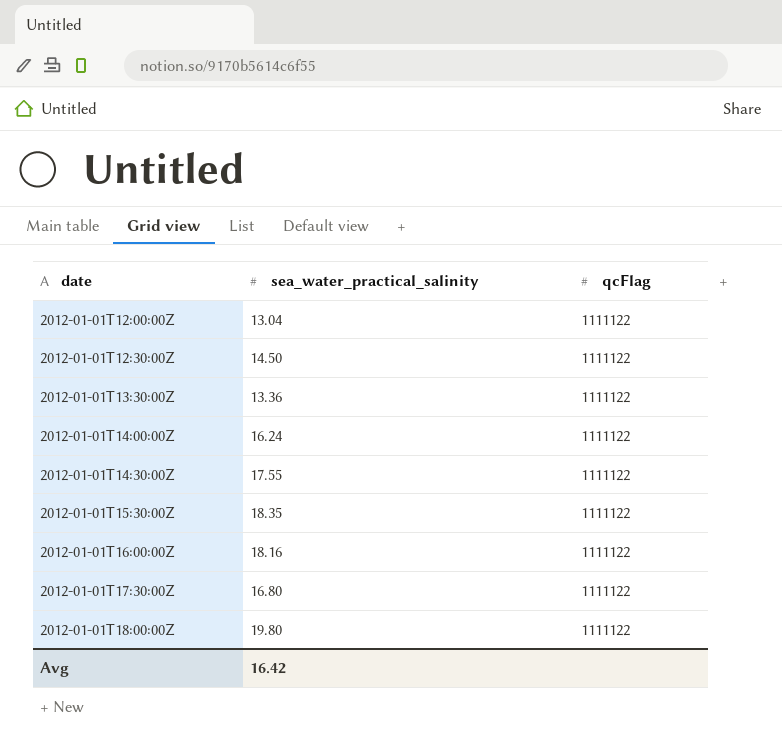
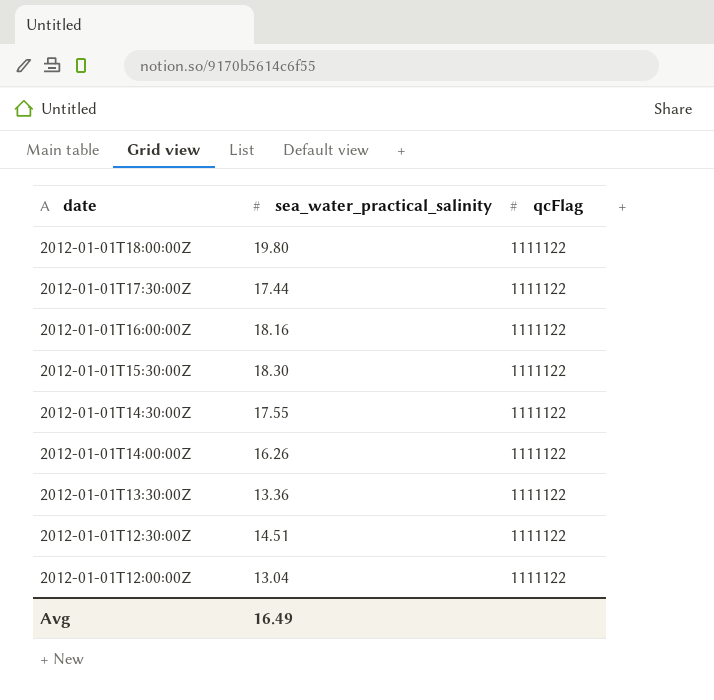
row order: date ascending -> date descending
2012-01-01T17:30:00Z | sea_water_practical_salinity: 16.80 -> 17.44
2012-01-01T15:30:00Z | sea_water_practical_salinity: 18.35 -> 18.30
2012-01-01T14:00:00Z | sea_water_practical_salinity: 16.24 -> 16.26
2012-01-01T12:30:00Z | sea_water_practical_salinity: 14.50 -> 14.51
Avg | sea_water_practical_salinity: 16.42 -> 16.49

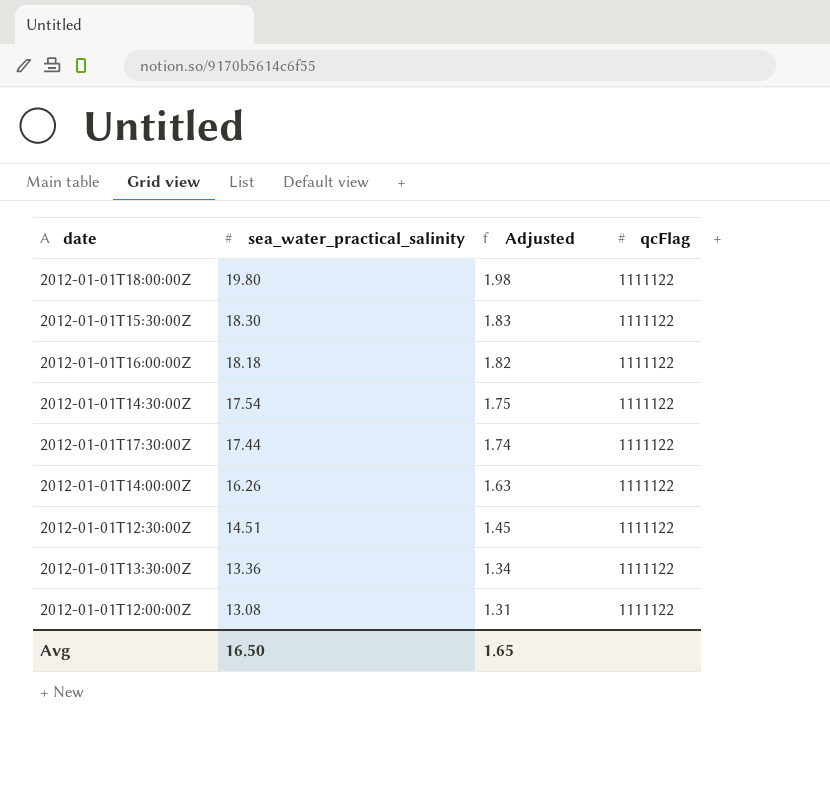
row order: date descending -> sea_water_practical_salinity descending
column Adjusted | formula: none -> [sea_water_practical_salinity] * 0.1
2012-01-01T16:00:00Z | sea_water_practical_salinity: 18.16 -> 18.18
2012-01-01T14:30:00Z | sea_water_practical_salinity: 17.55 -> 17.54
2012-01-01T12:00:00Z | sea_water_practical_salinity: 13.04 -> 13.08
Avg | sea_water_practical_salinity: 16.49 -> 16.50

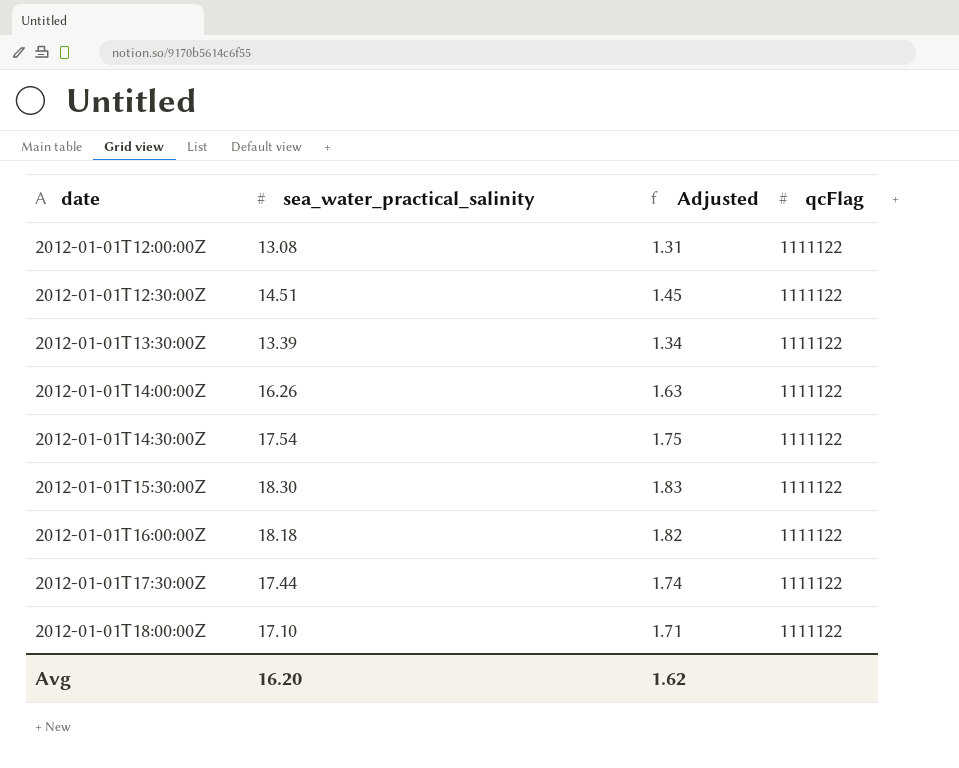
row order: sea_water_practical_salinity descending -> date ascending
2012-01-01T13:30:00Z | sea_water_practical_salinity: 13.36 -> 13.39
2012-01-01T18:00:00Z | sea_water_practical_salinity: 19.80 -> 17.10
2012-01-01T18:00:00Z | Adjusted: 1.98 -> 1.71
Avg | sea_water_practical_salinity: 16.50 -> 16.20
Avg | Adjusted: 1.65 -> 1.62

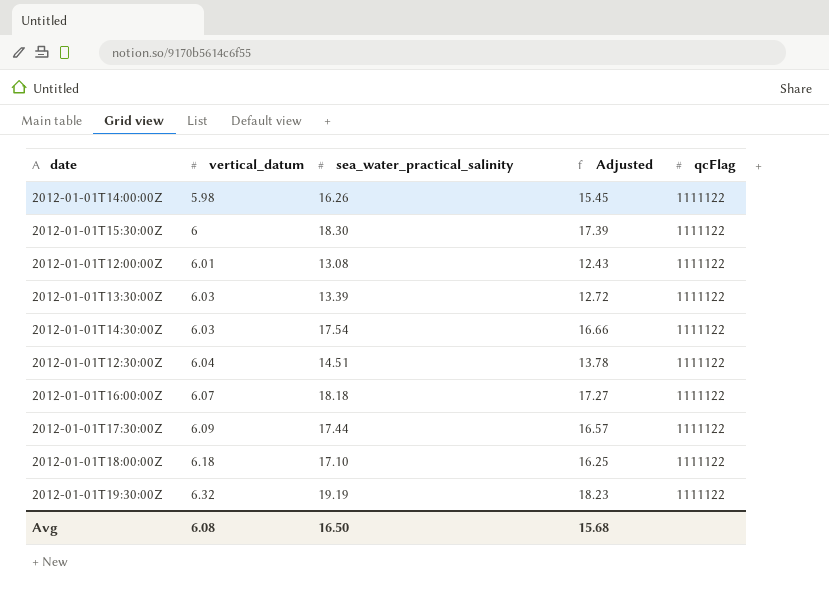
row order: date ascending -> vertical_datum ascending
column vertical_datum | position: none -> 2
column Adjusted | formula: [sea_water_practical_salinity] * 0.1 -> [sea_water_practical_salinity] * 0.95
row 2012-01-01T19:30:00Z: none -> 6.32 | 19.19 | 18.23 | 1111122
Avg | sea_water_practical_salinity: 16.20 -> 16.50
Avg | Adjusted: 1.62 -> 15.68

